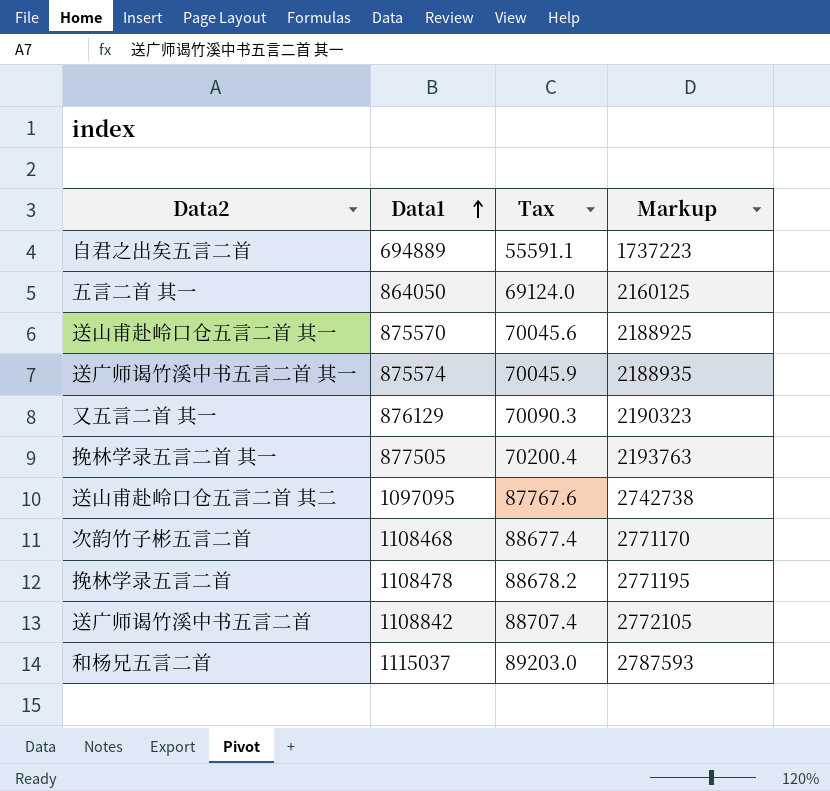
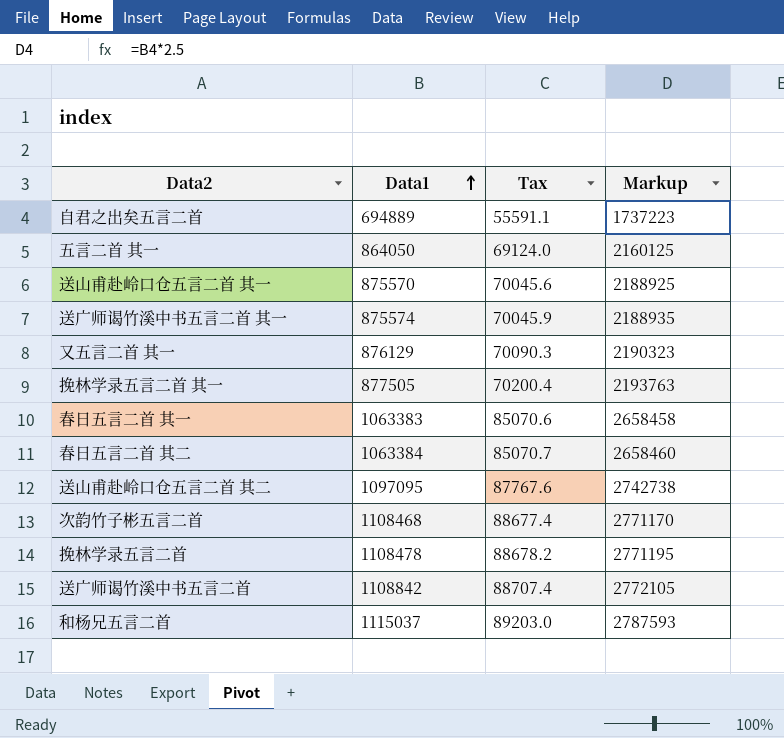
row 春日五言二首 其一: none -> 1063383 | 85070.6 | 2658458
row 春日五言二首 其二: none -> 1063384 | 85070.7 | 2658460

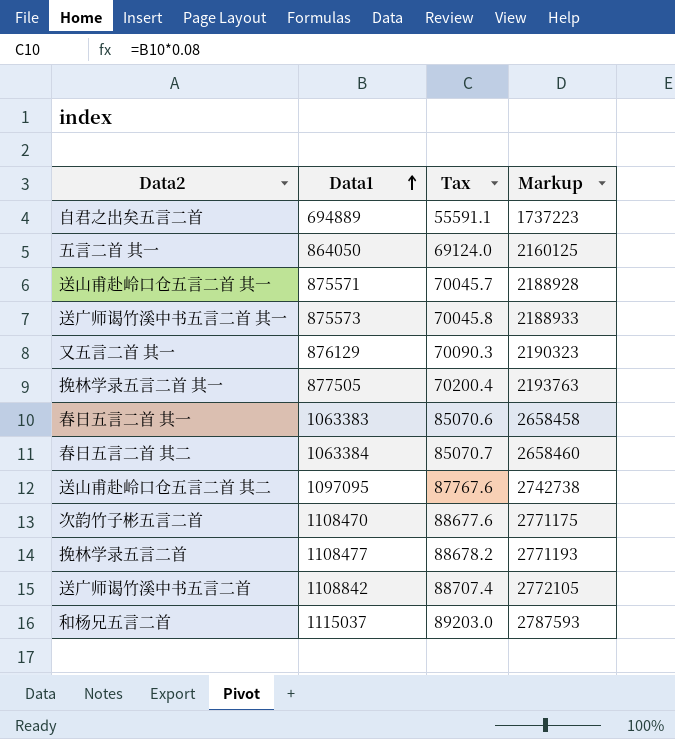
送山甫赴岭口仓五言二首 其一 | Data1: 875570 -> 875571
送山甫赴岭口仓五言二首 其一 | Tax: 70045.6 -> 70045.7
送山甫赴岭口仓五言二首 其一 | Markup: 2188925 -> 2188928
送广师谒竹溪中书五言二首 其一 | Data1: 875574 -> 875573
送广师谒竹溪中书五言二首 其一 | Tax: 70045.9 -> 70045.8
送广师谒竹溪中书五言二首 其一 | Markup: 2188935 -> 2188933
次韵竹子彬五言二首 | Data1: 1108468 -> 1108470
次韵竹子彬五言二首 | Tax: 88677.4 -> 88677.6
次韵竹子彬五言二首 | Markup: 2771170 -> 2771175
挽林学录五言二首 | Data1: 1108478 -> 1108477
挽林学录五言二首 | Markup: 2771195 -> 2771193

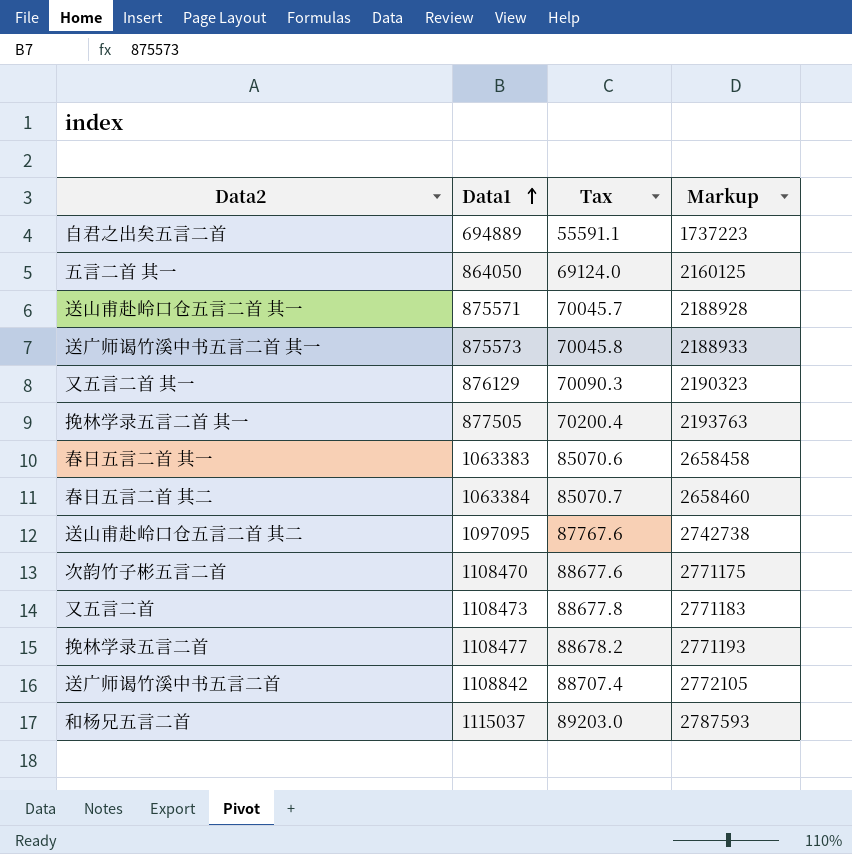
row 又五言二首: none -> 1108473 | 88677.8 | 2771183

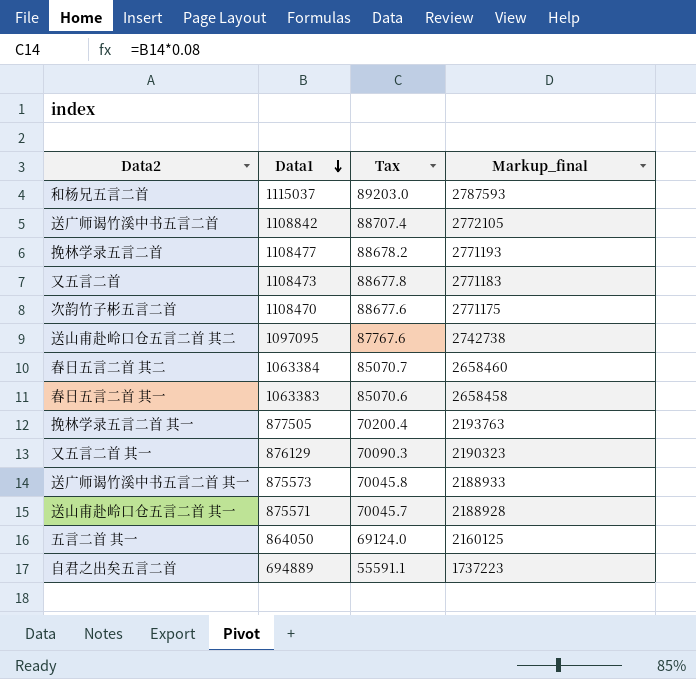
row order: Data1 ascending -> Data1 descending
column name: Markup -> Markup_final

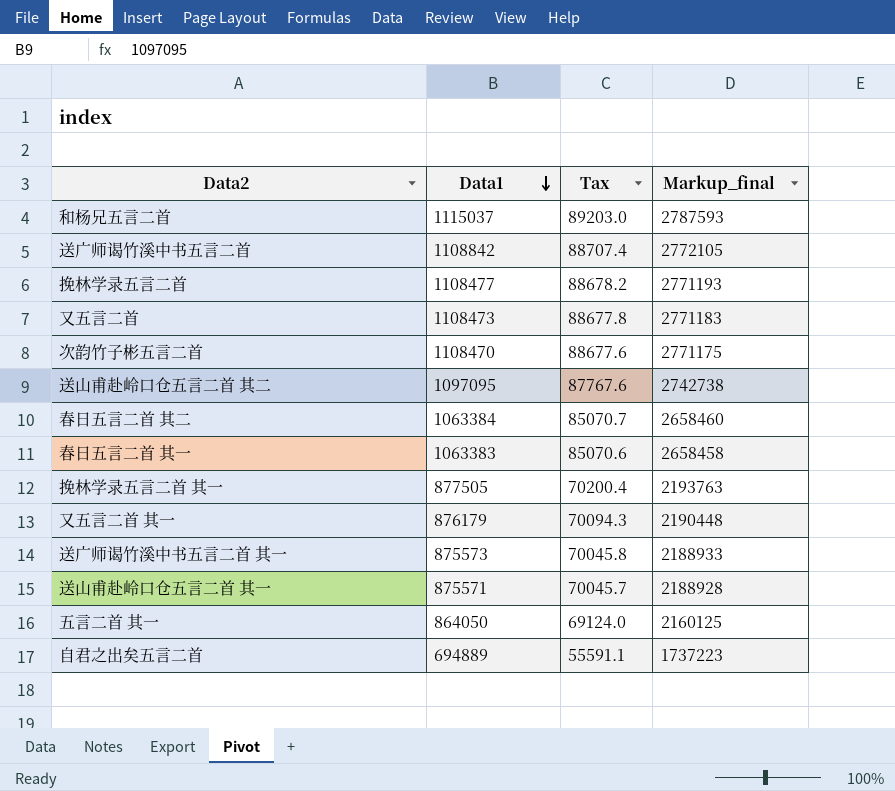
又五言二首 其一 | Data1: 876129 -> 876179
又五言二首 其一 | Tax: 70090.3 -> 70094.3
又五言二首 其一 | Markup_final: 2190323 -> 2190448

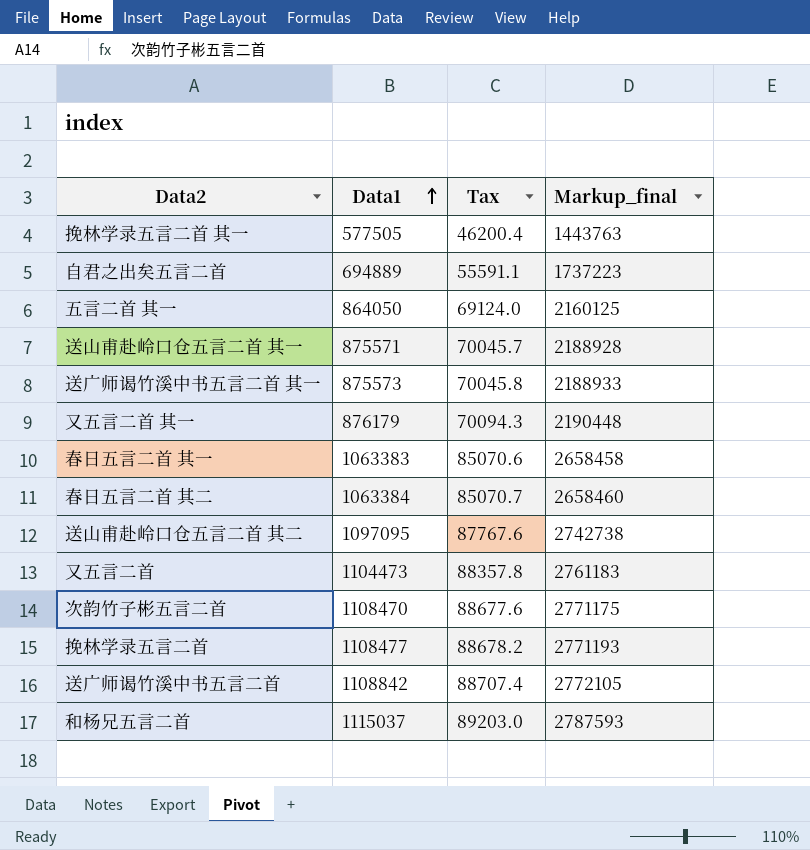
row order: Data1 descending -> Data1 ascending
挽林学录五言二首 其一 | Data1: 877505 -> 577505
挽林学录五言二首 其一 | Tax: 70200.4 -> 46200.4
挽林学录五言二首 其一 | Markup_final: 2193763 -> 1443763
又五言二首 | Data1: 1108473 -> 1104473
又五言二首 | Tax: 88677.8 -> 88357.8
又五言二首 | Markup_final: 2771183 -> 2761183

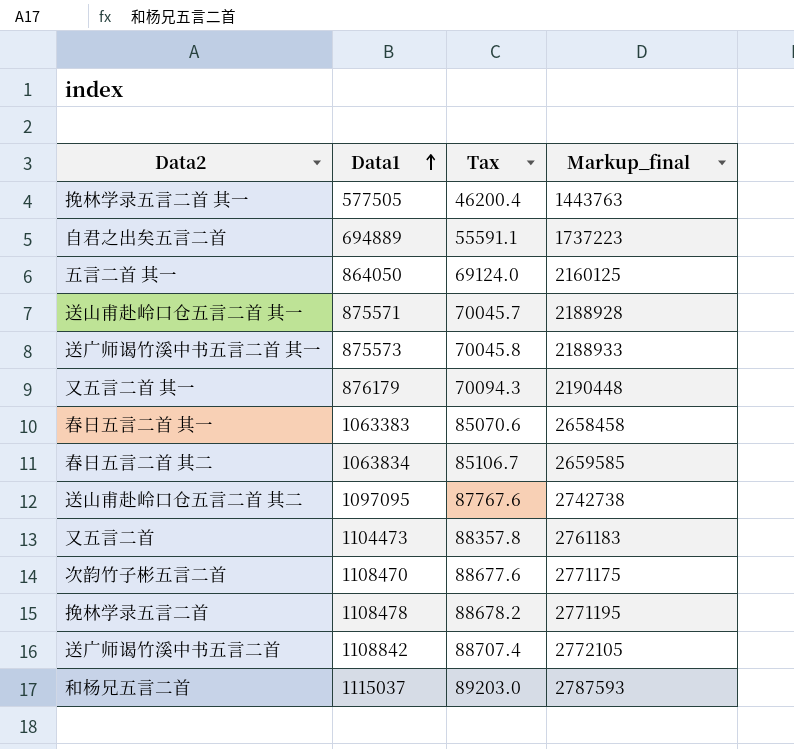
春日五言二首 其二 | Data1: 1063384 -> 1063834
春日五言二首 其二 | Tax: 85070.7 -> 85106.7
春日五言二首 其二 | Markup_final: 2658460 -> 2659585
挽林学录五言二首 | Data1: 1108477 -> 1108478
挽林学录五言二首 | Markup_final: 2771193 -> 2771195

